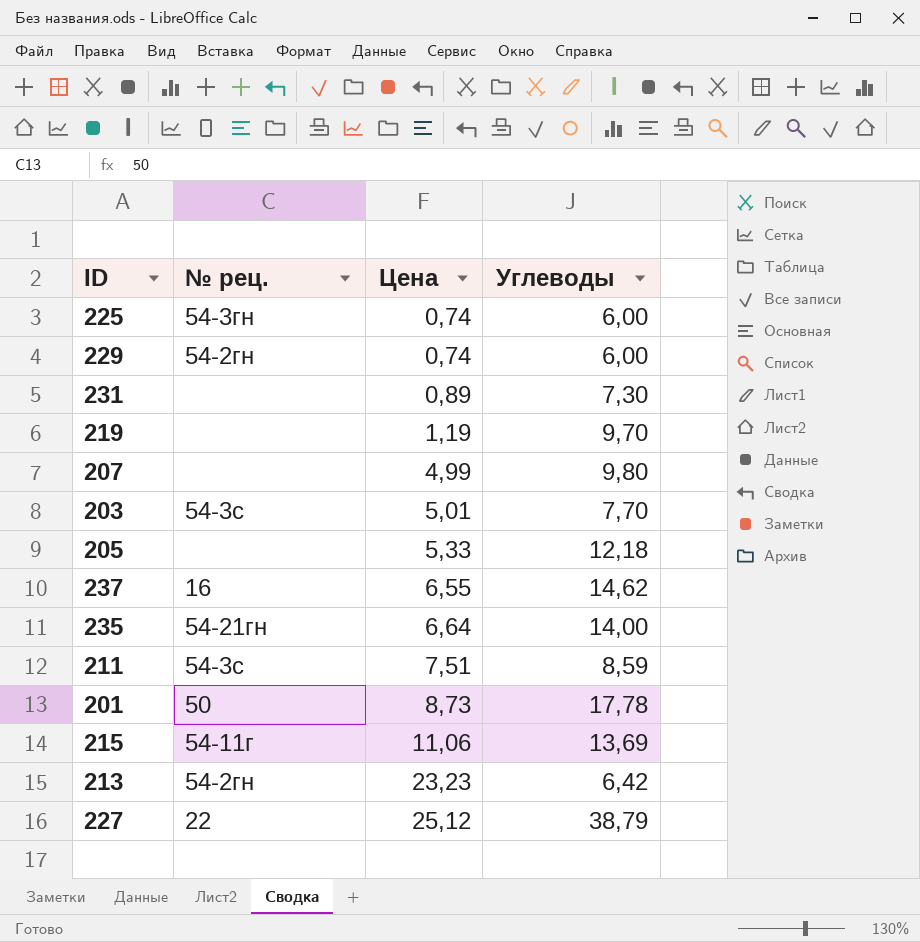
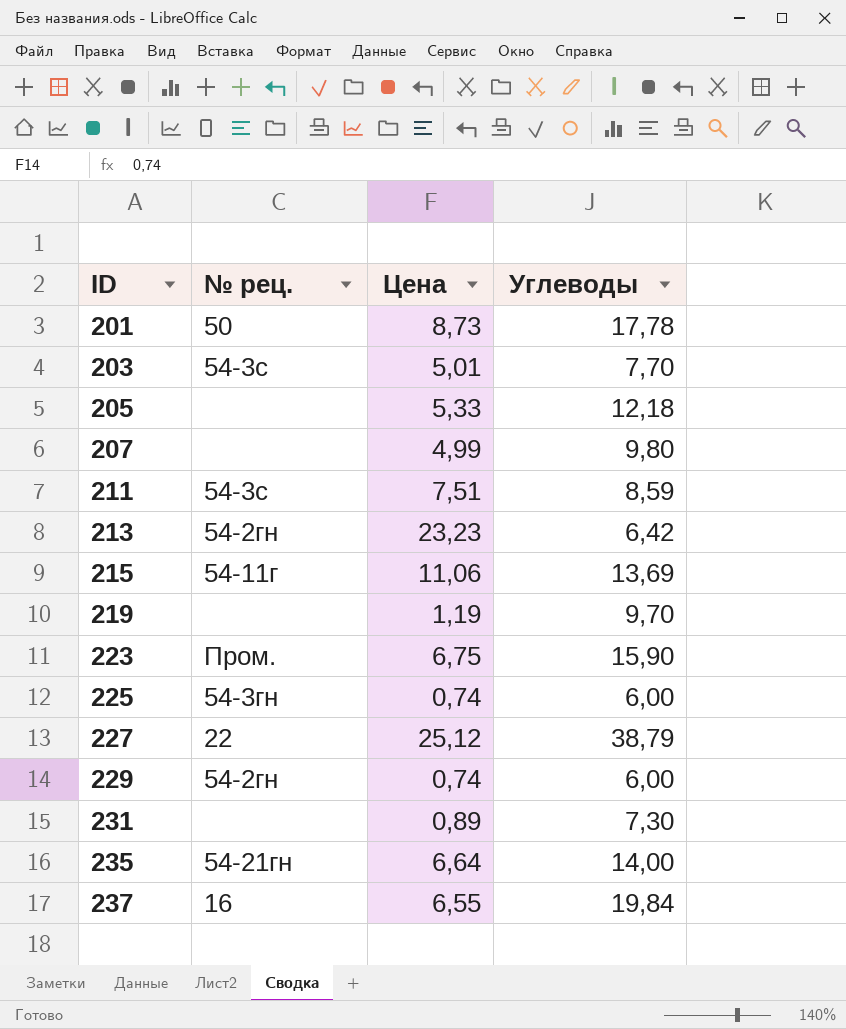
row order: Цена ascending -> ID ascending
row 223: none -> Пром. | 6,75 | 15,90
237 | Углеводы: 14,62 -> 19,84

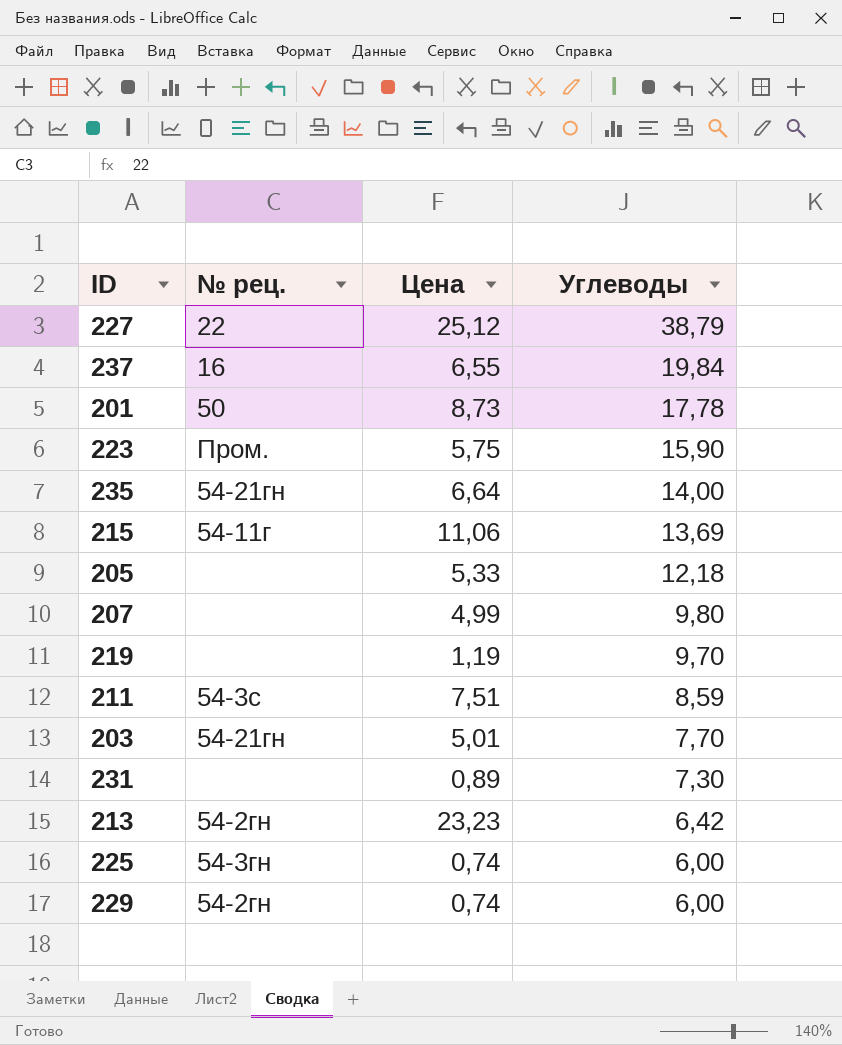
row order: ID ascending -> Углеводы descending
223 | Цена: 6,75 -> 5,75
203 | № рец.: 54-3с -> 54-21гн

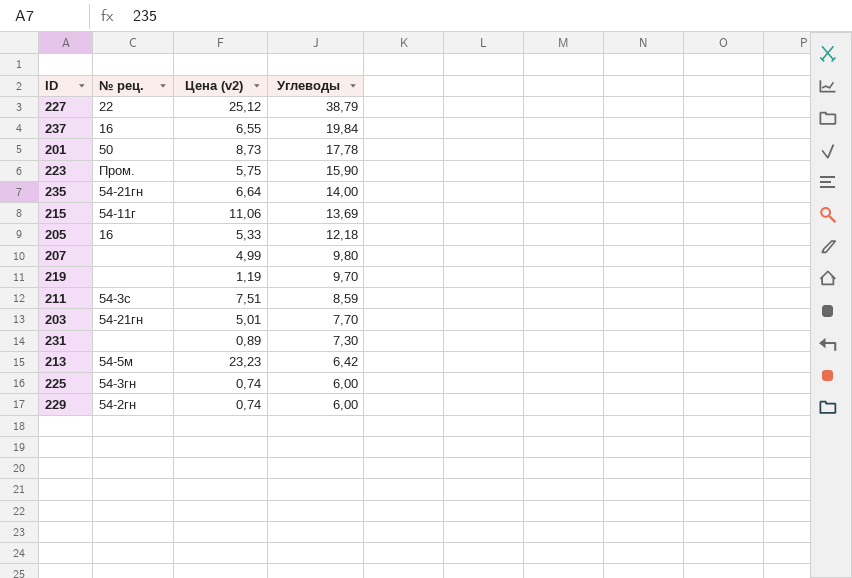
column name: Цена -> Цена (v2)
205 | № рец.: none -> 16
213 | № рец.: 54-2гн -> 54-5м

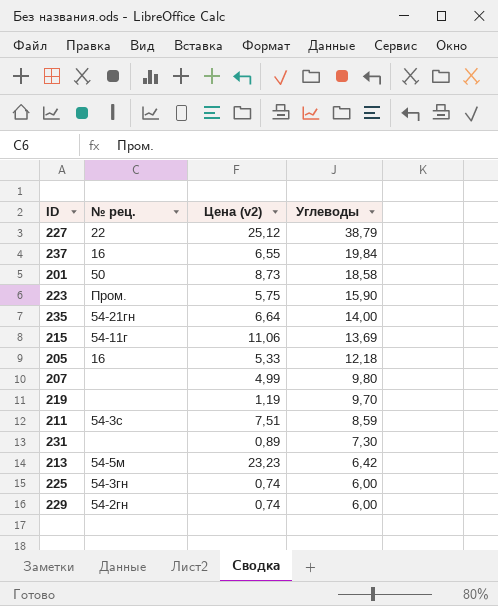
row 203: 54-21гн | 5,01 | 7,70 -> none
201 | Углеводы: 17,78 -> 18,58

